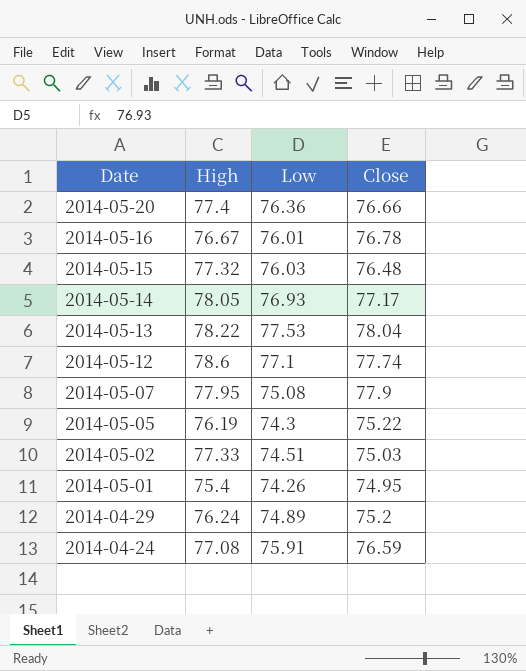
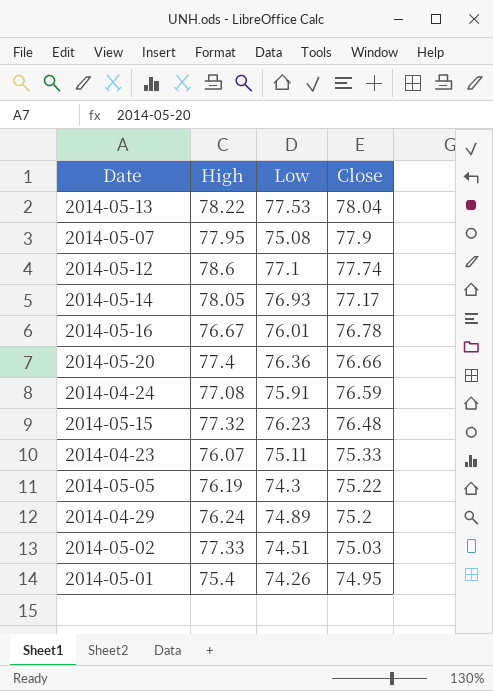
row order: Date descending -> Close descending
2014-05-15 | Low: 76.03 -> 76.23
row 2014-04-23: none -> 76.07 | 75.11 | 75.33

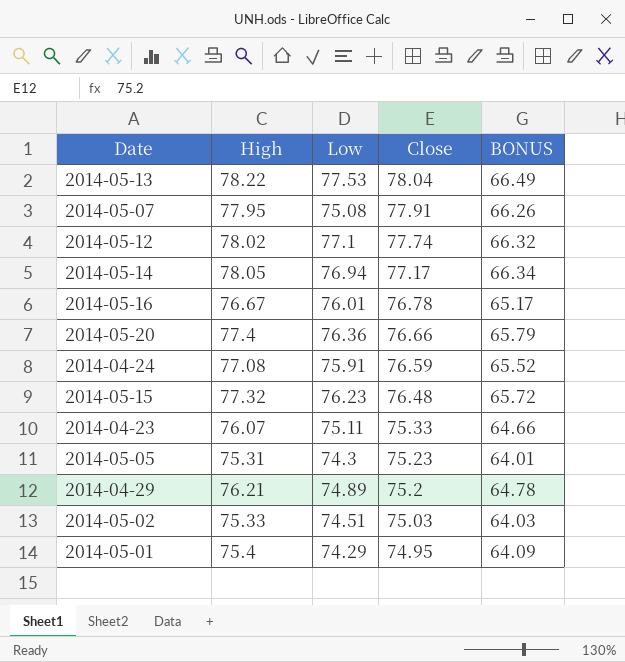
column BONUS | formula: none -> [High] * 0.85
2014-05-07 | Close: 77.9 -> 77.91
2014-05-12 | High: 78.6 -> 78.02
2014-05-14 | Low: 76.93 -> 76.94
2014-05-05 | High: 76.19 -> 75.31
2014-05-05 | Close: 75.22 -> 75.23
2014-04-29 | High: 76.24 -> 76.21
2014-05-02 | High: 77.33 -> 75.33
2014-05-01 | Low: 74.26 -> 74.29

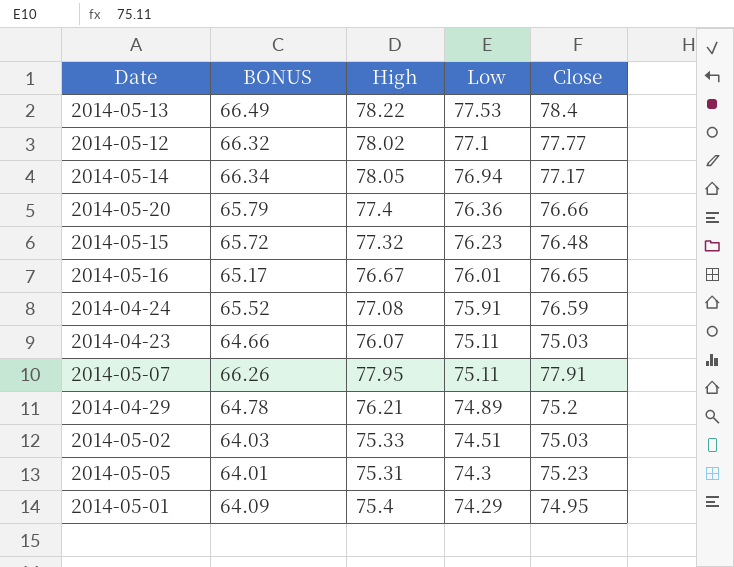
row order: Close descending -> Low descending
column BONUS | position: 5 -> 2
2014-05-13 | Close: 78.04 -> 78.4
2014-05-12 | Close: 77.74 -> 77.77
2014-05-16 | Close: 76.78 -> 76.65
2014-04-23 | Close: 75.33 -> 75.03
2014-05-07 | Low: 75.08 -> 75.11

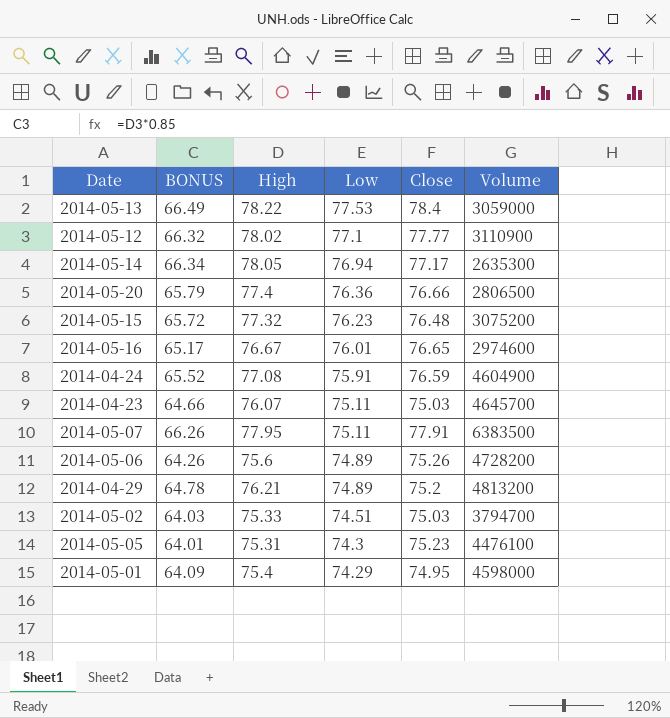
column Volume | position: none -> 6
row 2014-05-06: none -> 64.26 | 75.6 | 74.89 | 75.26 | 4728200

